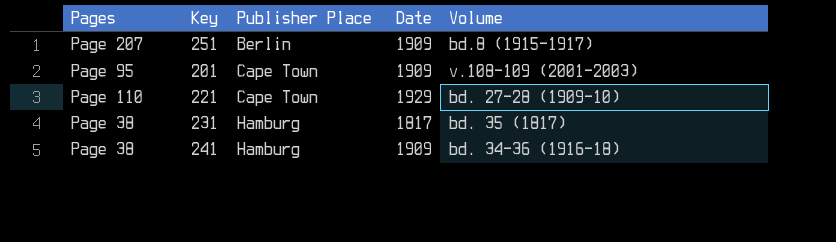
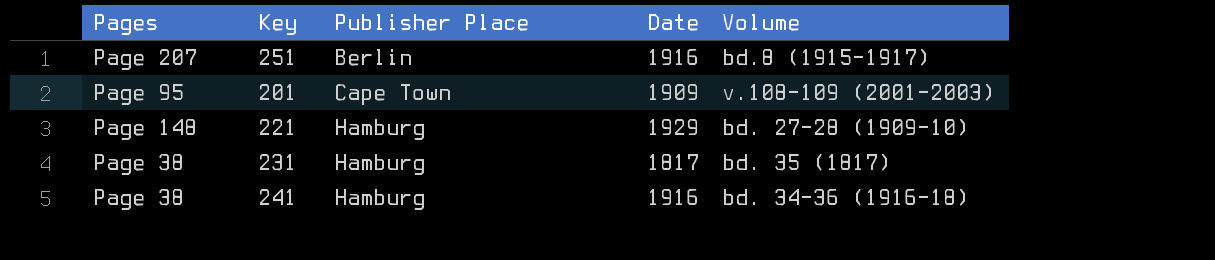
251 | Date: 1909 -> 1916
221 | Pages: Page 110 -> Page 148
221 | Publisher Place: Cape Town -> Hamburg
241 | Date: 1909 -> 1916

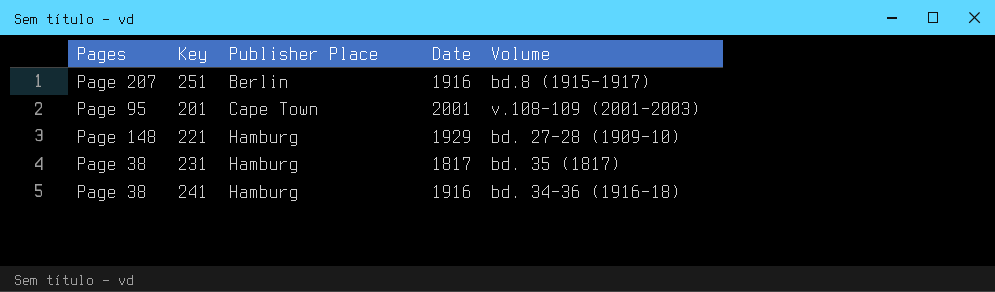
201 | Date: 1909 -> 2001

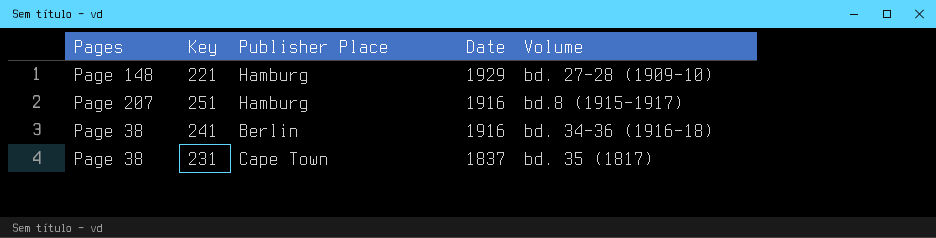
row order: Publisher Place ascending -> Date descending
row 201: Page 95 | Cape Town | 2001 | v.108-109 (2001-2003) -> none
251 | Publisher Place: Berlin -> Hamburg
241 | Publisher Place: Hamburg -> Berlin
231 | Publisher Place: Hamburg -> Cape Town
231 | Date: 1817 -> 1837

